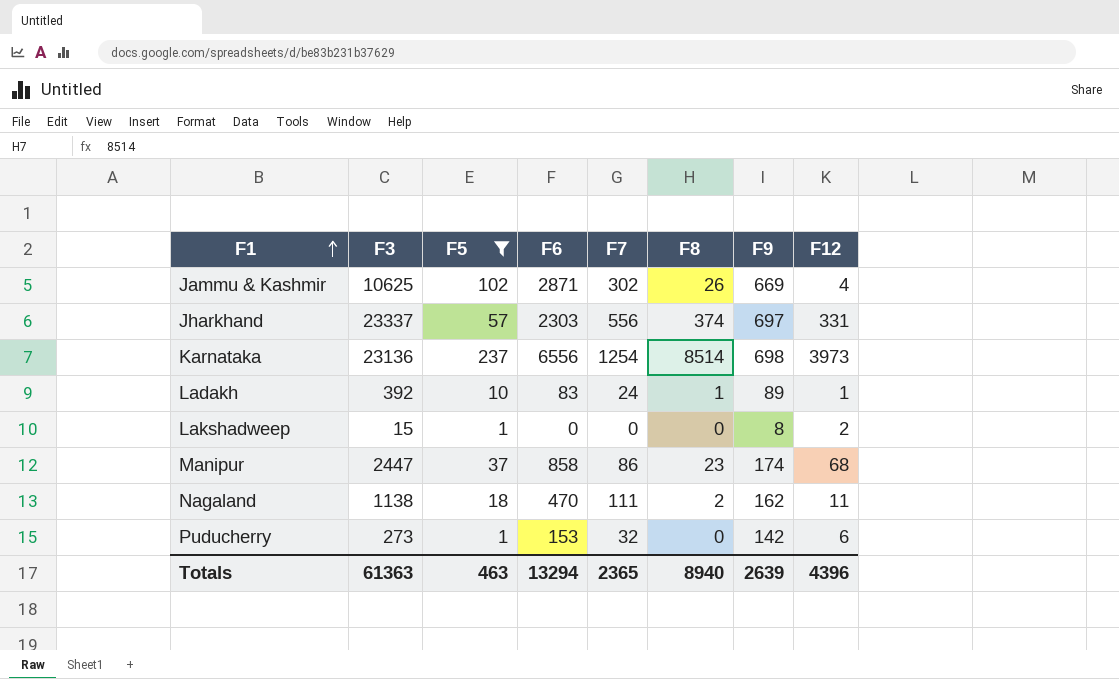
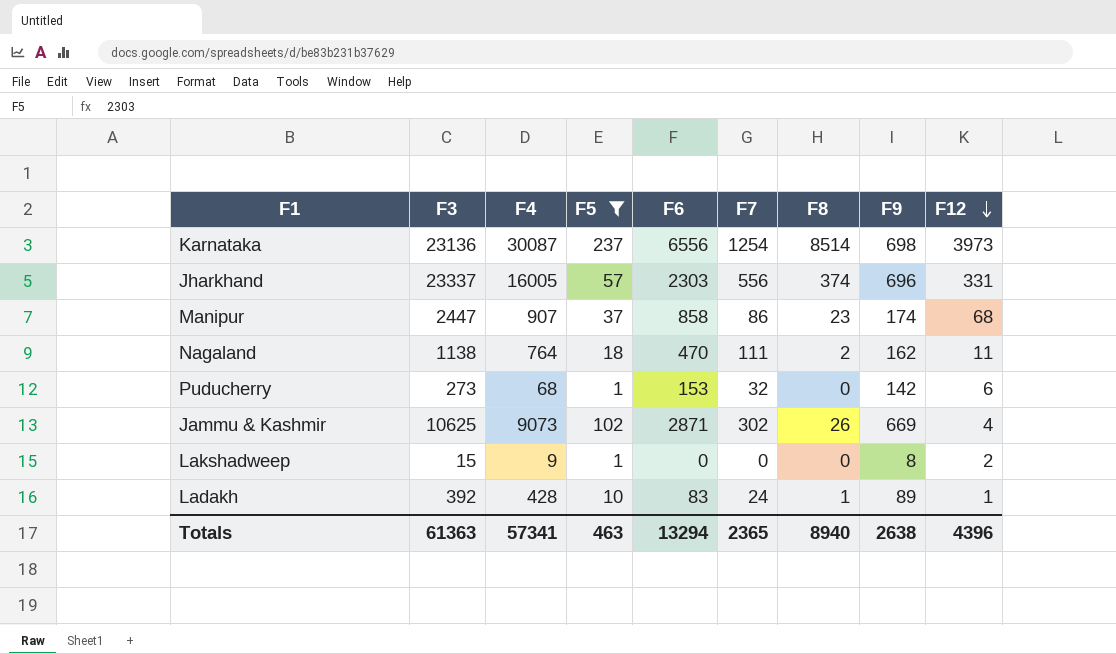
row order: F1 ascending -> F12 descending
column F4 | position: none -> 3
Jharkhand | F9: 697 -> 696
Totals | F9: 2639 -> 2638

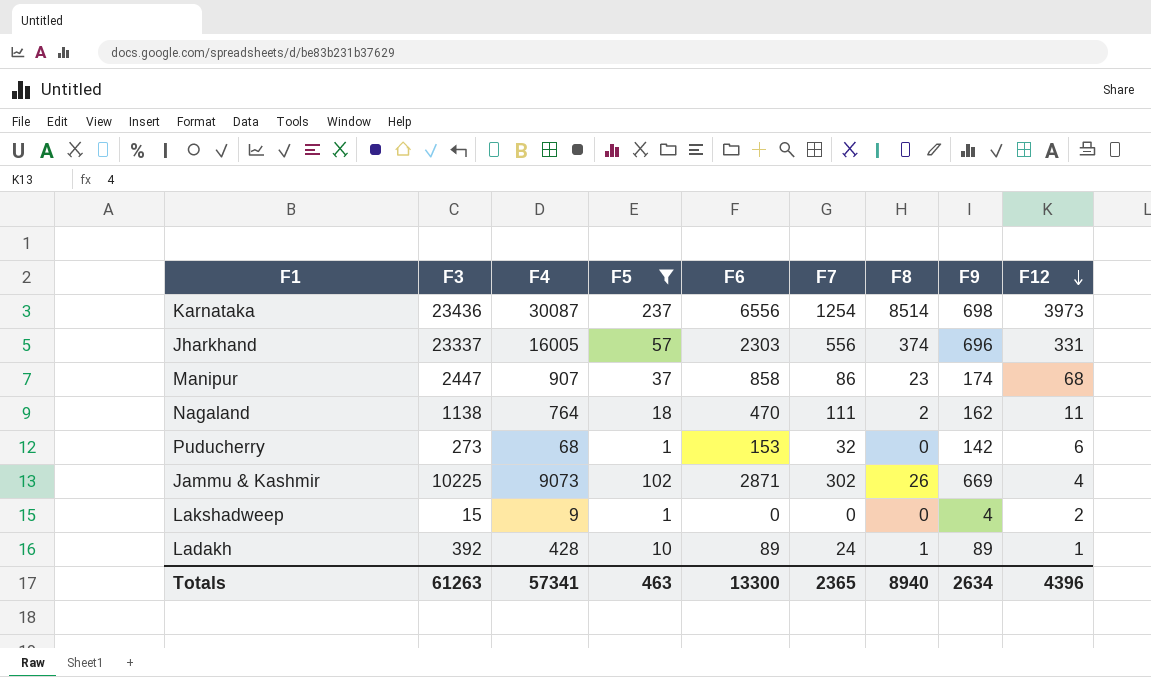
Karnataka | F3: 23136 -> 23436
Jammu & Kashmir | F3: 10625 -> 10225
Lakshadweep | F9: 8 -> 4
Ladakh | F6: 83 -> 89
Totals | F3: 61363 -> 61263
Totals | F6: 13294 -> 13300
Totals | F9: 2638 -> 2634

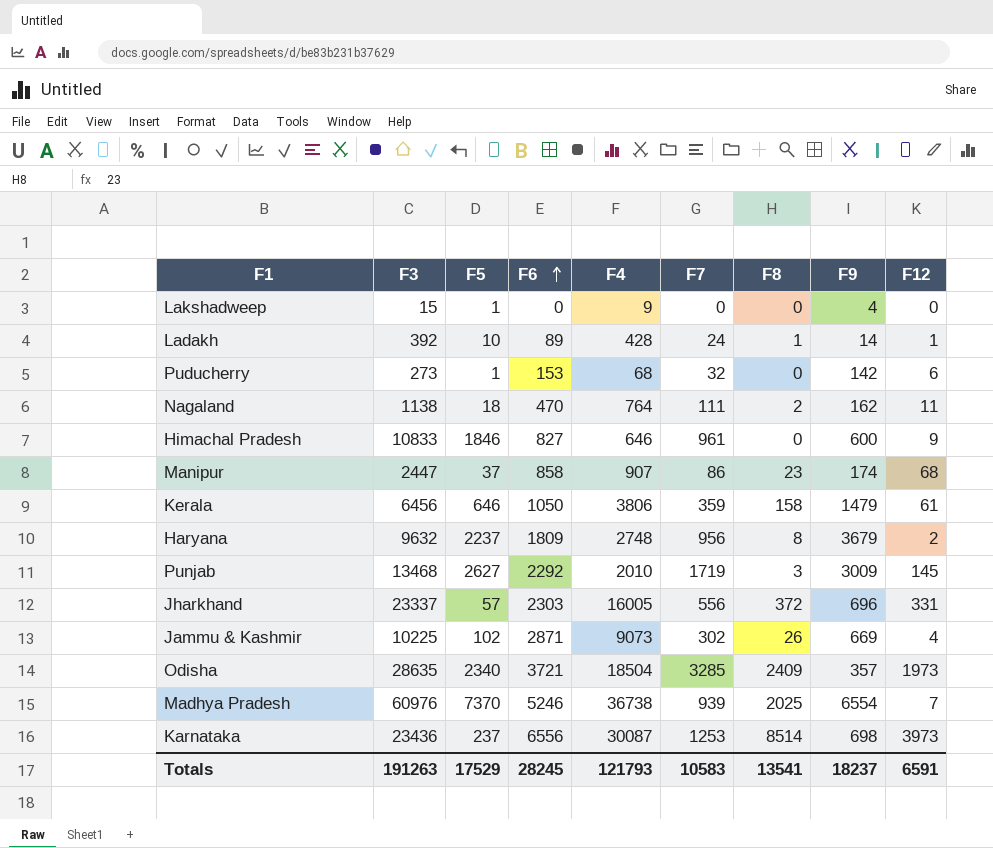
filter: F5 <= 237 -> none
row order: F12 descending -> F6 ascending
column F4 | position: 3 -> 5
Lakshadweep | F12: 2 -> 0
Ladakh | F9: 89 -> 14
Jharkhand | F8: 374 -> 372
Karnataka | F7: 1254 -> 1253
Totals | F3: 61263 -> 191263
Totals | F5: 463 -> 17529
Totals | F6: 13300 -> 28245
Totals | F4: 57341 -> 121793
Totals | F7: 2365 -> 10583
Totals | F8: 8940 -> 13541
Totals | F9: 2634 -> 18237
Totals | F12: 4396 -> 6591

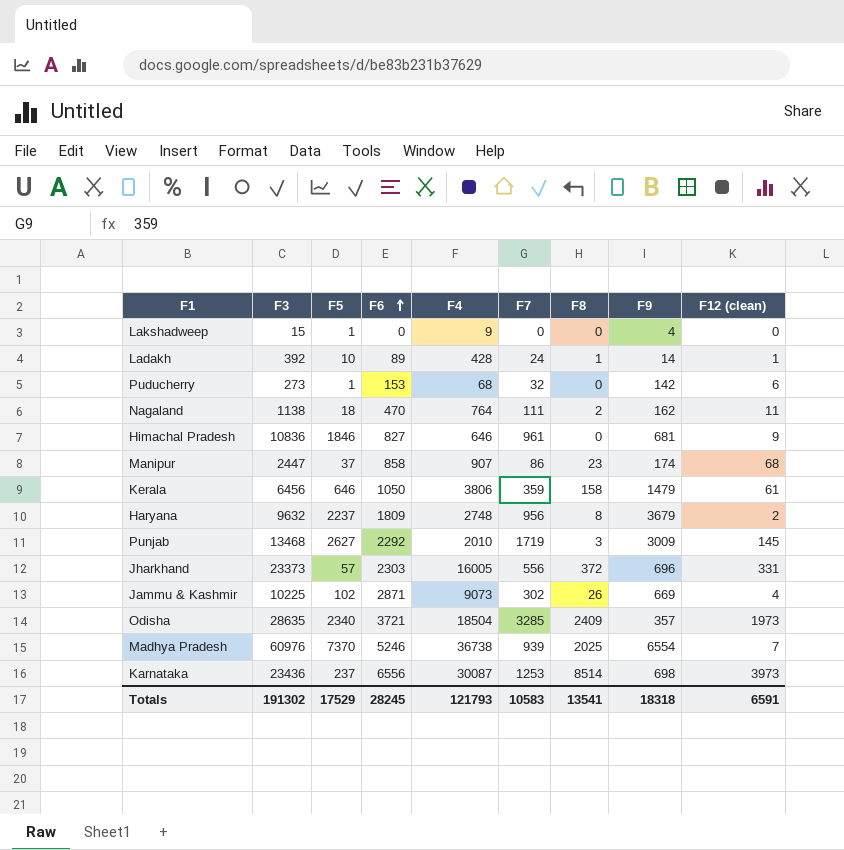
column name: F12 -> F12 (clean)
Himachal Pradesh | F3: 10833 -> 10836
Himachal Pradesh | F9: 600 -> 681
Jharkhand | F3: 23337 -> 23373
Totals | F3: 191263 -> 191302
Totals | F9: 18237 -> 18318

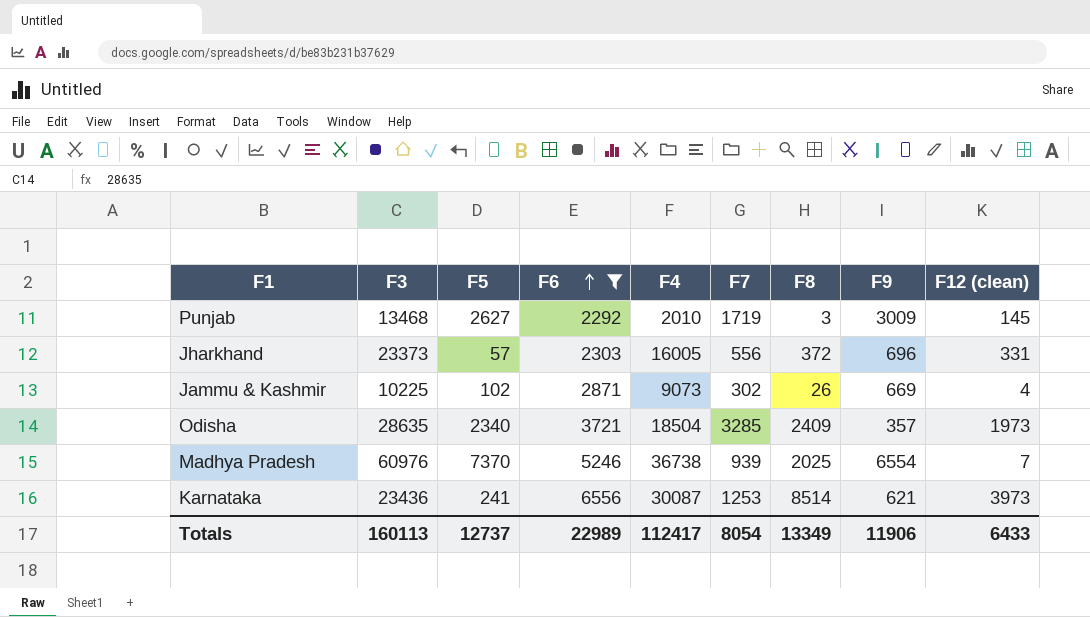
filter: none -> F6 >= 2292
Karnataka | F5: 237 -> 241
Karnataka | F9: 698 -> 621
Totals | F3: 191302 -> 160113
Totals | F5: 17529 -> 12737
Totals | F6: 28245 -> 22989
Totals | F4: 121793 -> 112417
Totals | F7: 10583 -> 8054
Totals | F8: 13541 -> 13349
Totals | F9: 18318 -> 11906
Totals | F12 (clean): 6591 -> 6433

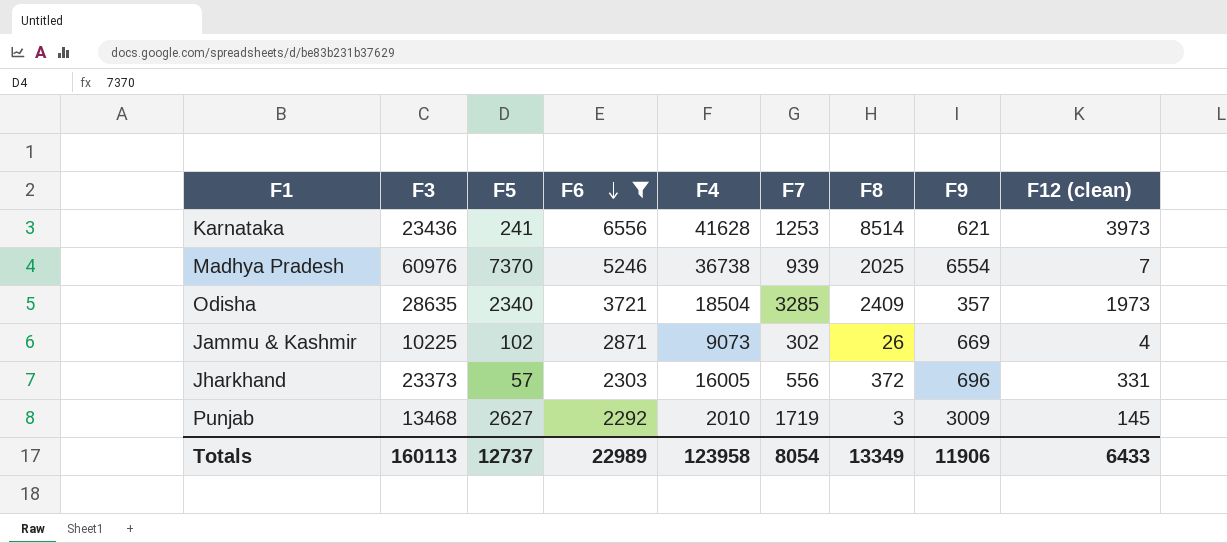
row order: F6 ascending -> F6 descending
Karnataka | F4: 30087 -> 41628
Totals | F4: 112417 -> 123958

